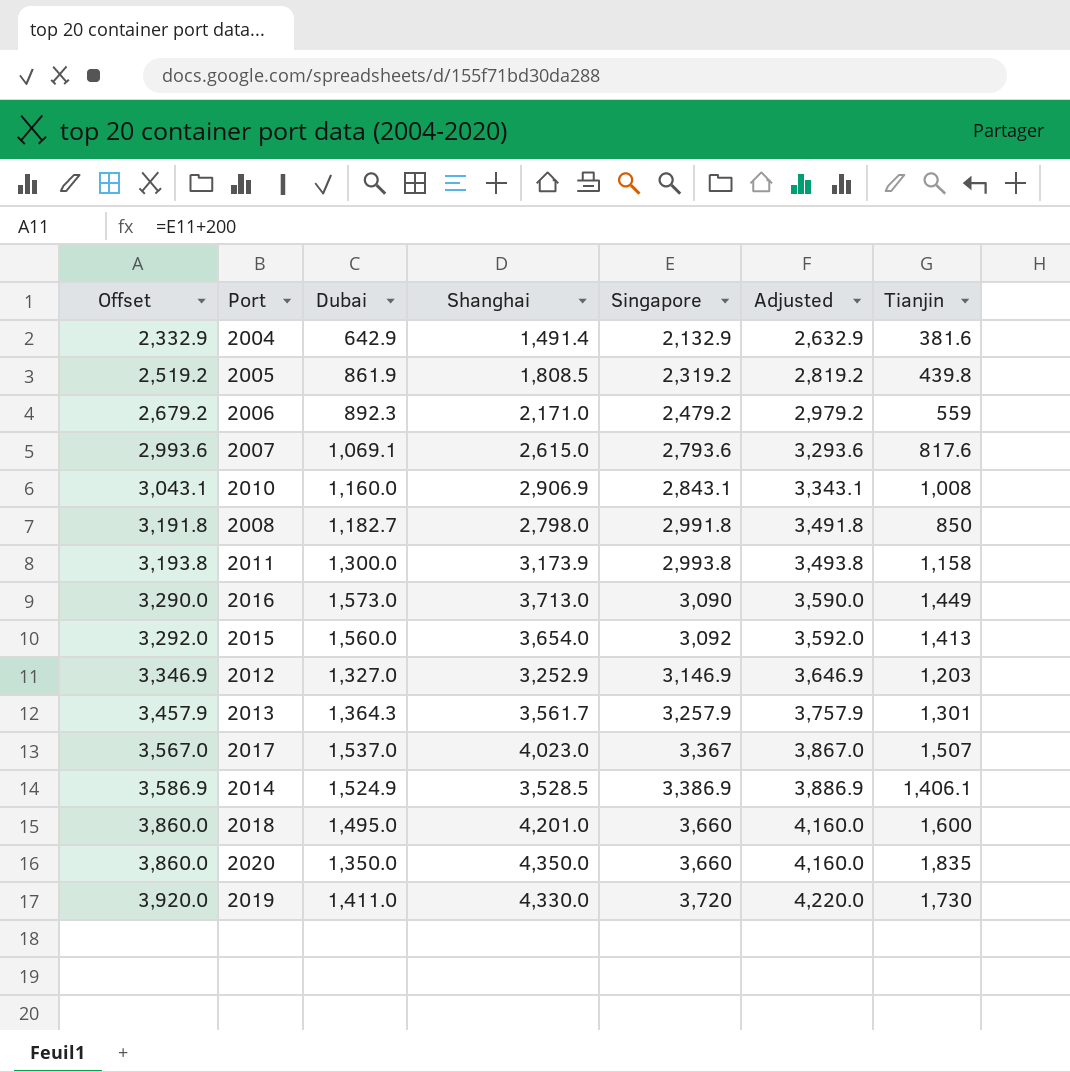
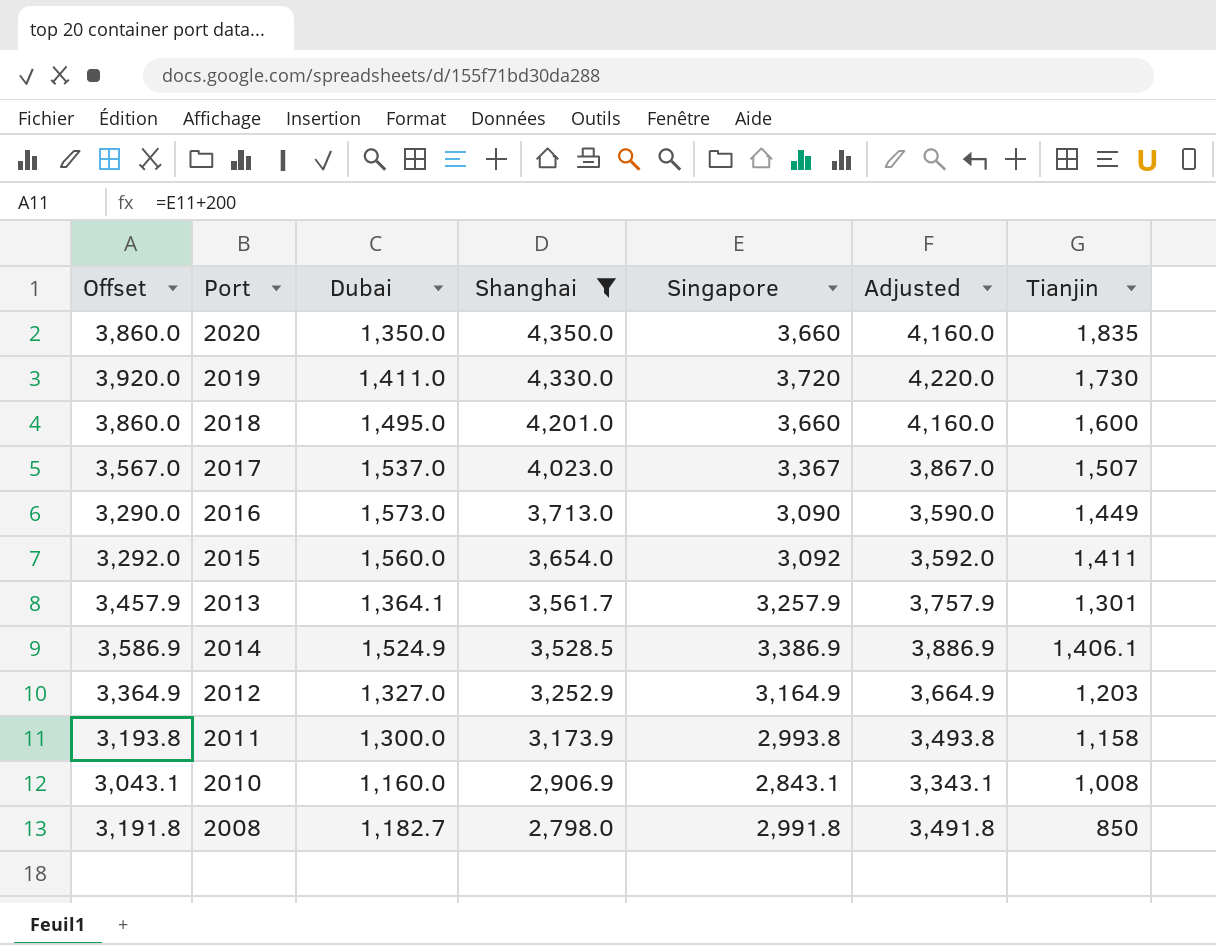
filter: none -> Shanghai >= 2,798.0
row order: Offset ascending -> Shanghai descending
2015 | Tianjin: 1,413 -> 1,411
2013 | Dubai: 1,364.3 -> 1,364.1
2012 | Offset: 3,346.9 -> 3,364.9
2012 | Singapore: 3,146.9 -> 3,164.9
2012 | Adjusted: 3,646.9 -> 3,664.9

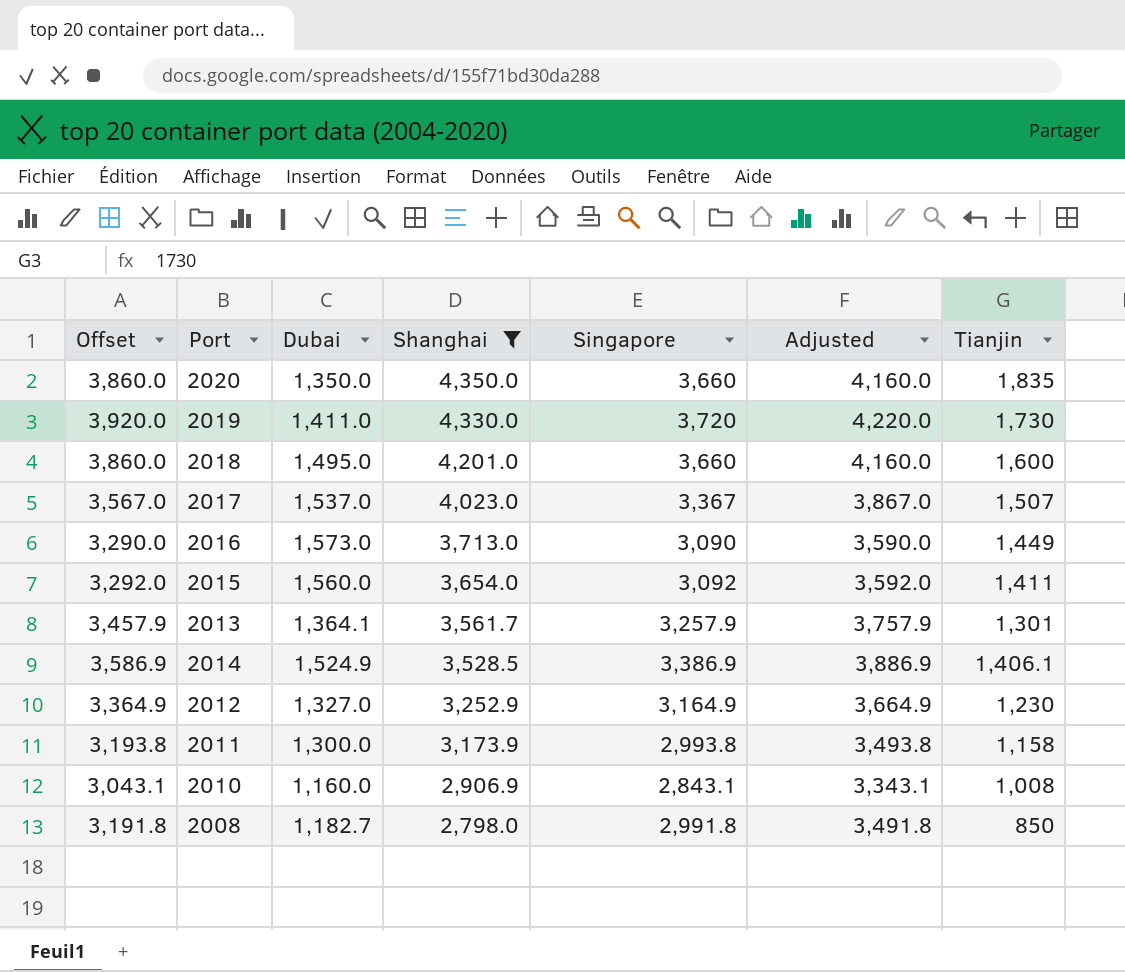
2012 | Tianjin: 1,203 -> 1,230

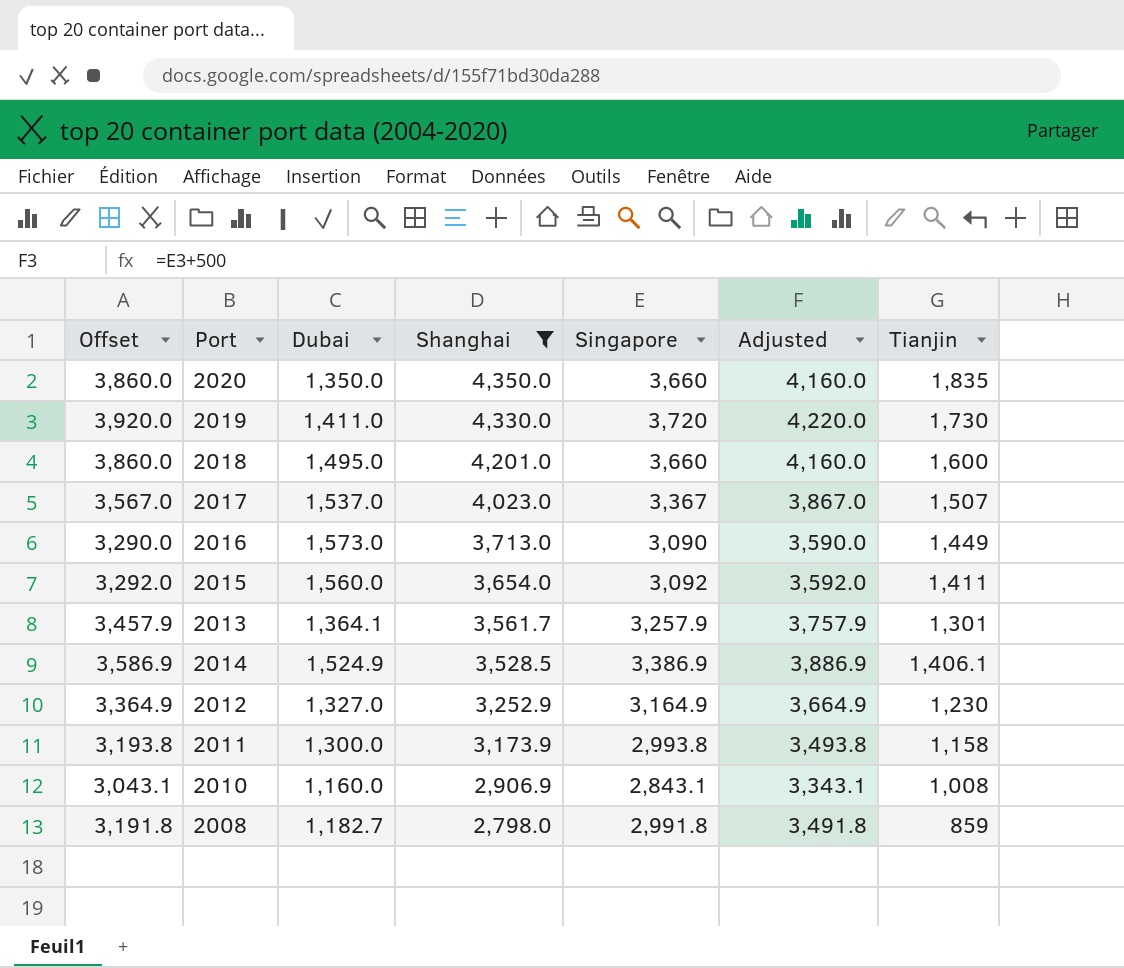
2008 | Tianjin: 850 -> 859

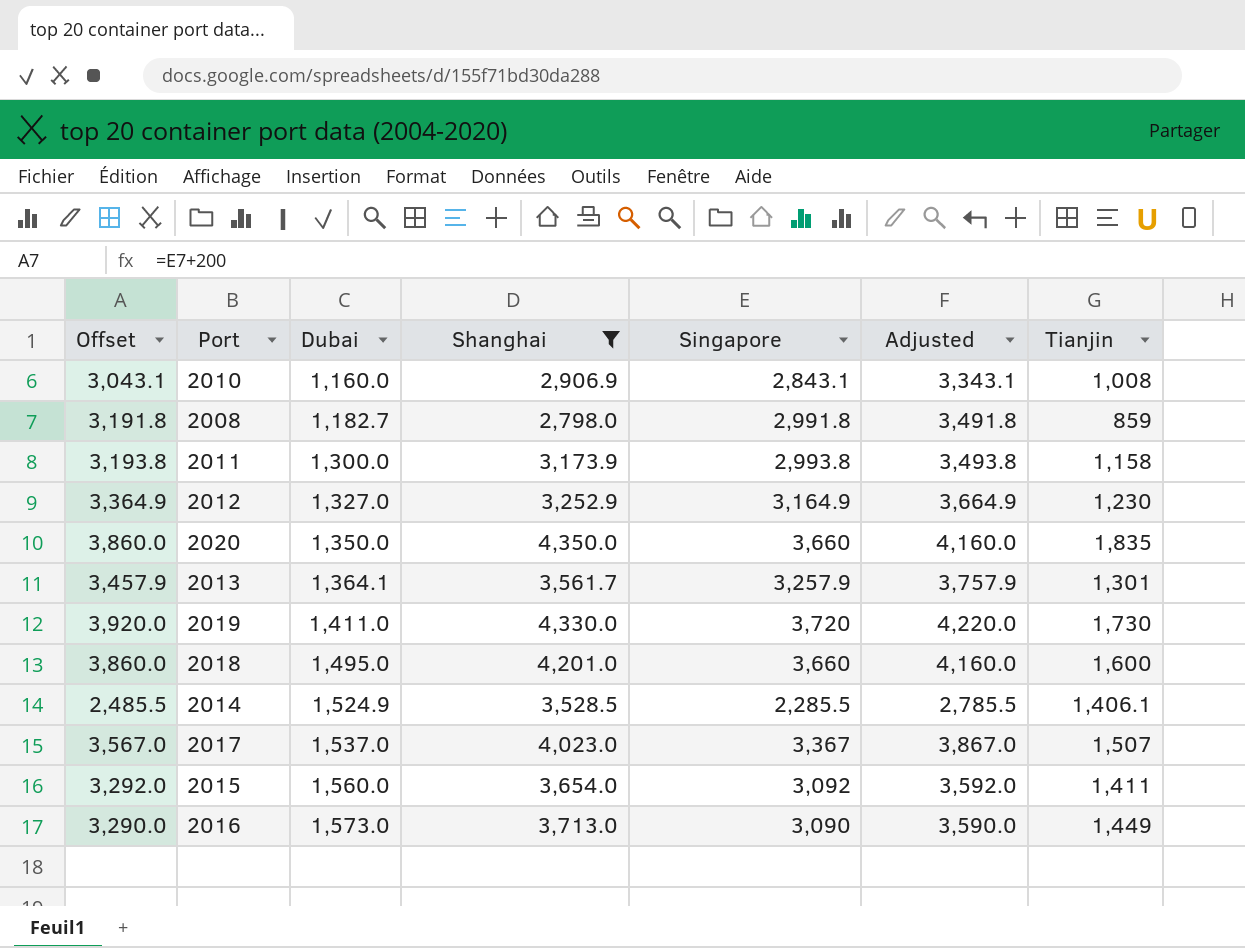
row order: Shanghai descending -> Dubai ascending
2014 | Offset: 3,586.9 -> 2,485.5
2014 | Singapore: 3,386.9 -> 2,285.5
2014 | Adjusted: 3,886.9 -> 2,785.5

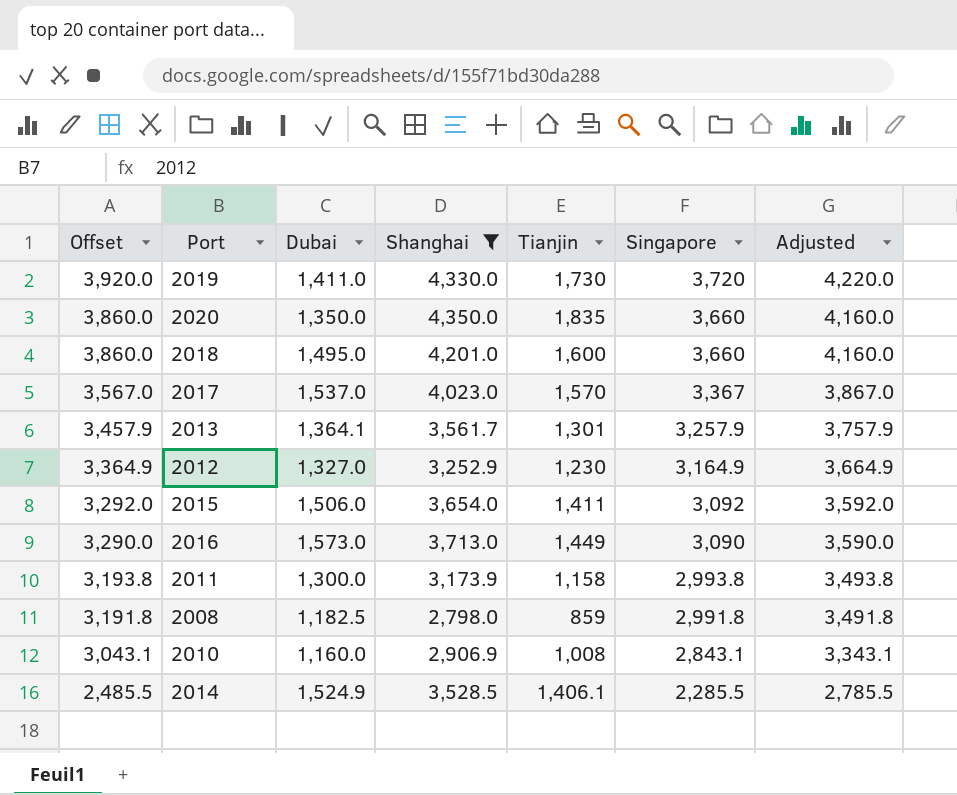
row order: Dubai ascending -> Offset descending
column Tianjin | position: 7 -> 5
2017 | Tianjin: 1,507 -> 1,570
2015 | Dubai: 1,560.0 -> 1,506.0
2008 | Dubai: 1,182.7 -> 1,182.5

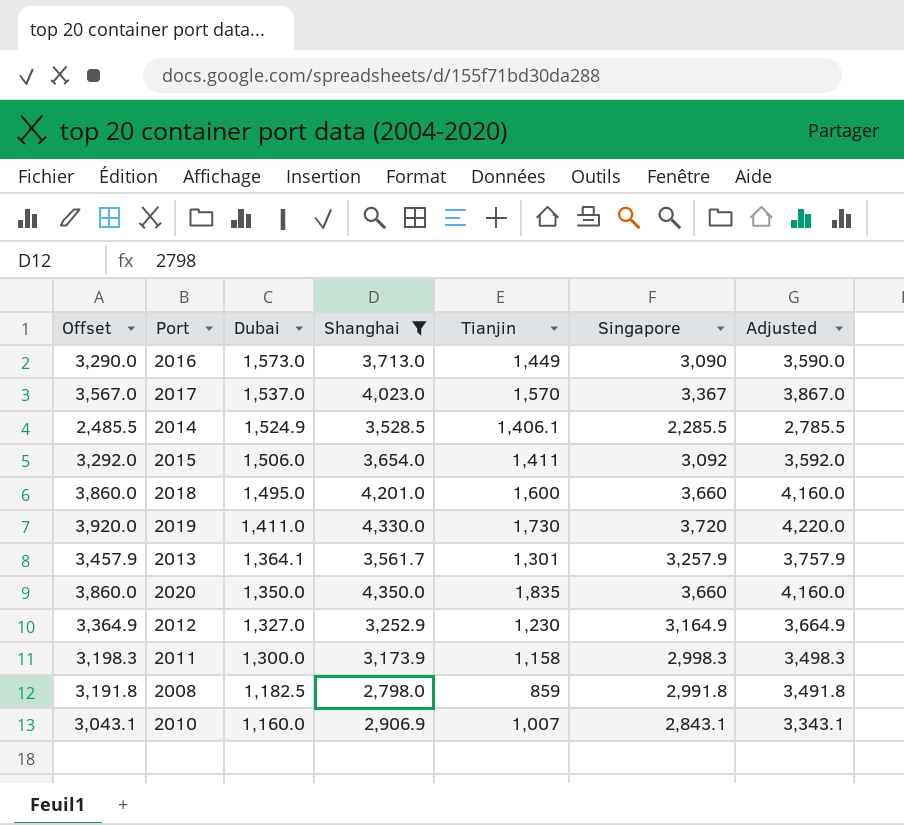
row order: Offset descending -> Dubai descending
2011 | Offset: 3,193.8 -> 3,198.3
2011 | Singapore: 2,993.8 -> 2,998.3
2011 | Adjusted: 3,493.8 -> 3,498.3
2010 | Tianjin: 1,008 -> 1,007

